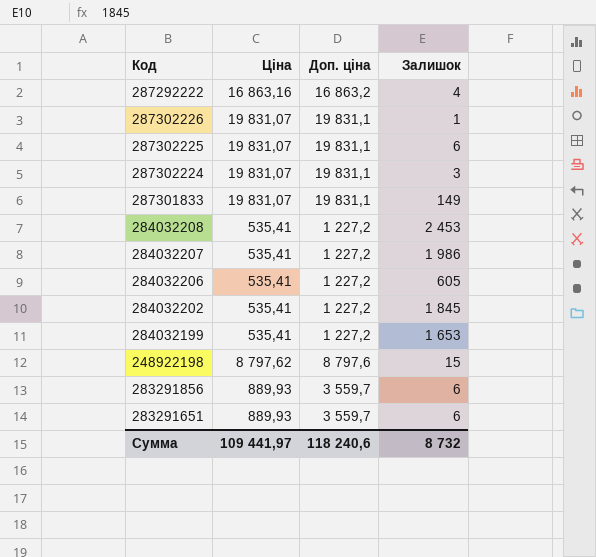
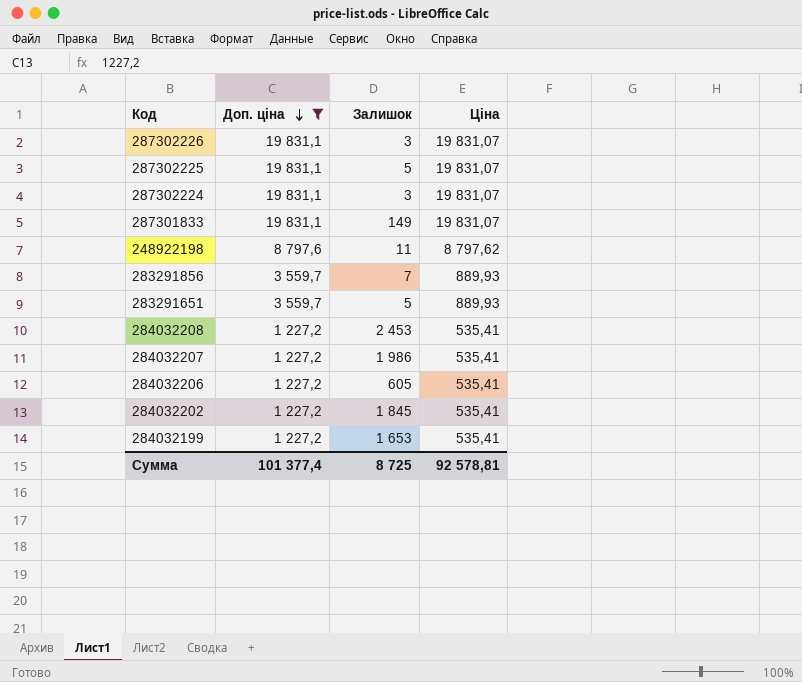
filter: none -> Доп. ціна != 16 863,2
row order: none -> Доп. ціна descending
column Ціна | position: 2 -> 4
287302226 | Залишок: 1 -> 3
287302225 | Залишок: 6 -> 5
248922198 | Залишок: 15 -> 11
283291856 | Залишок: 6 -> 7
283291651 | Залишок: 6 -> 5
Сумма | Доп. ціна: 118 240,6 -> 101 377,4
Сумма | Залишок: 8 732 -> 8 725
Сумма | Ціна: 109 441,97 -> 92 578,81

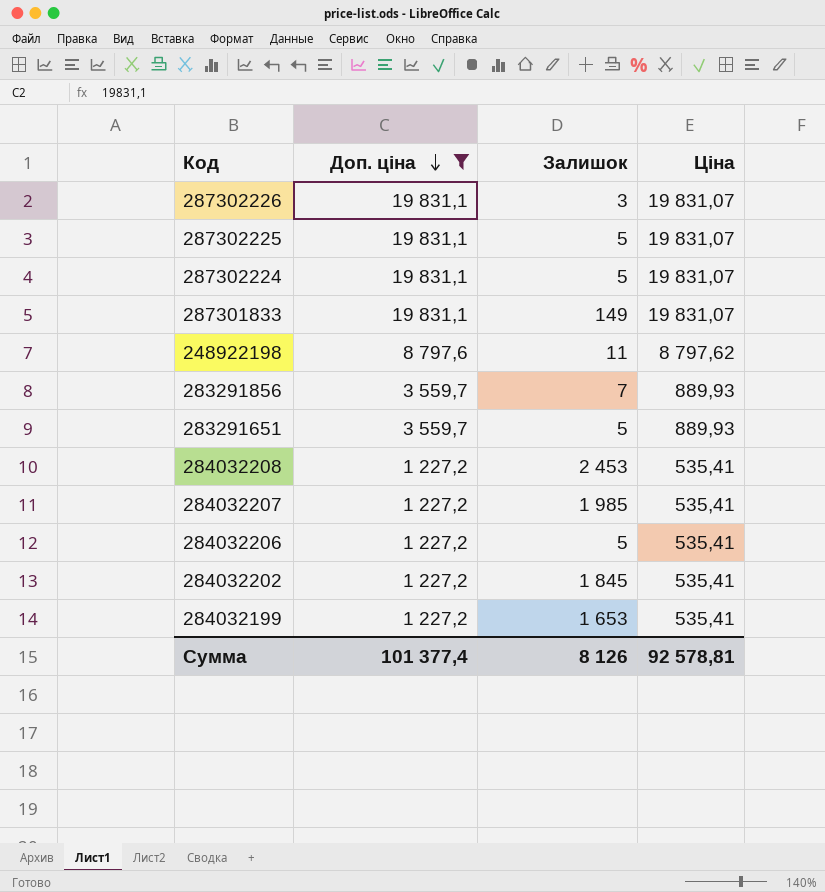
287302224 | Залишок: 3 -> 5
284032207 | Залишок: 1 986 -> 1 985
284032206 | Залишок: 605 -> 5
Сумма | Залишок: 8 725 -> 8 126

